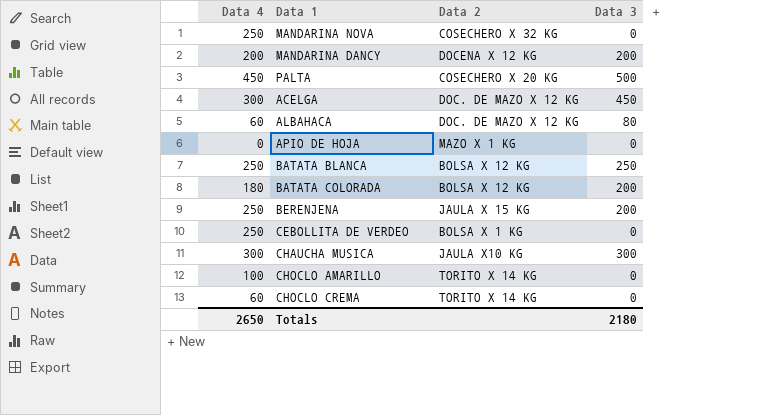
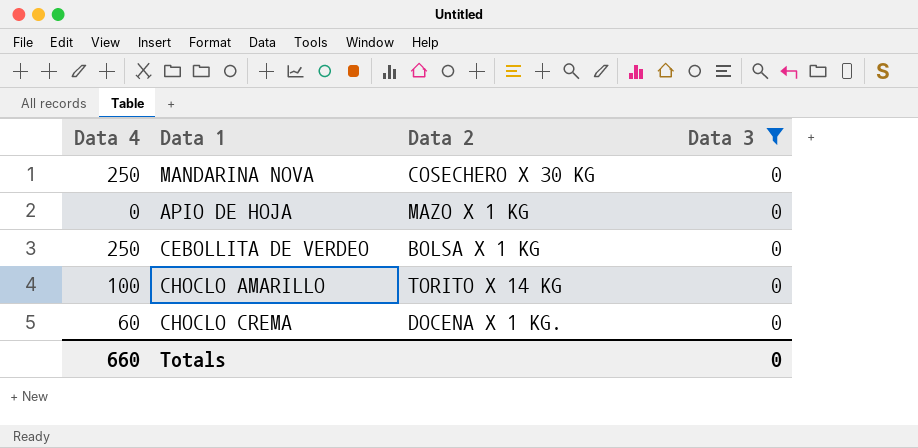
filter: none -> Data 3 = 0
MANDARINA NOVA | Data 2: COSECHERO X 32 KG -> COSECHERO X 30 KG
CHOCLO CREMA | Data 2: TORITO X 14 KG -> DOCENA X 1 KG.
Totals | Data 4: 2650 -> 660
Totals | Data 3: 2180 -> 0

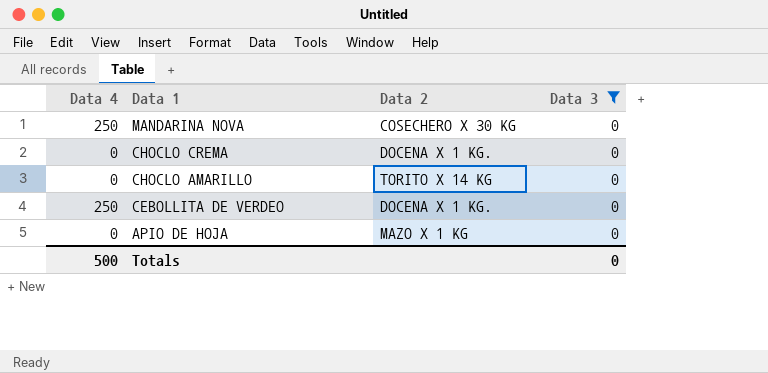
row order: none -> Data 1 descending
CHOCLO CREMA | Data 4: 60 -> 0
CHOCLO AMARILLO | Data 4: 100 -> 0
CEBOLLITA DE VERDEO | Data 2: BOLSA X 1 KG -> DOCENA X 1 KG.
Totals | Data 4: 660 -> 500

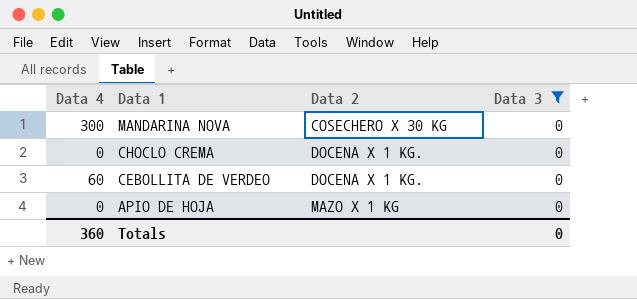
row CHOCLO AMARILLO: 0 | TORITO X 14 KG | 0 -> none
MANDARINA NOVA | Data 4: 250 -> 300
CEBOLLITA DE VERDEO | Data 4: 250 -> 60
Totals | Data 4: 500 -> 360

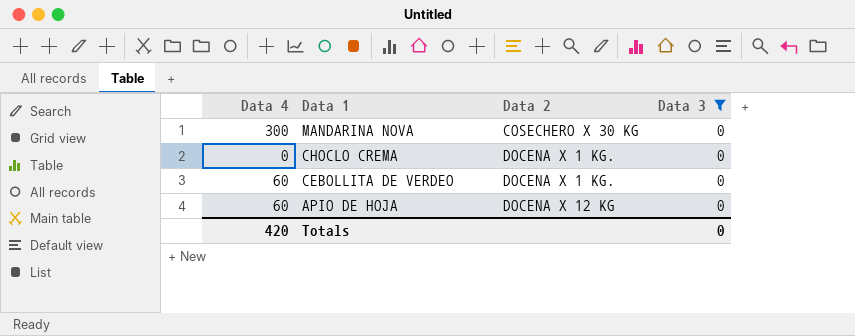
APIO DE HOJA | Data 4: 0 -> 60
APIO DE HOJA | Data 2: MAZO X 1 KG -> DOCENA X 12 KG
Totals | Data 4: 360 -> 420

